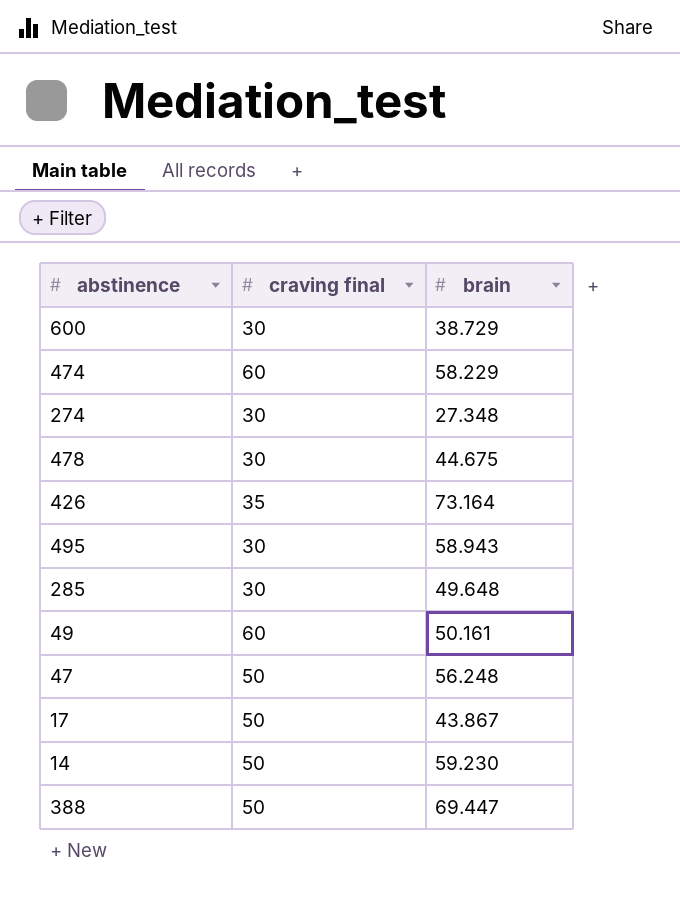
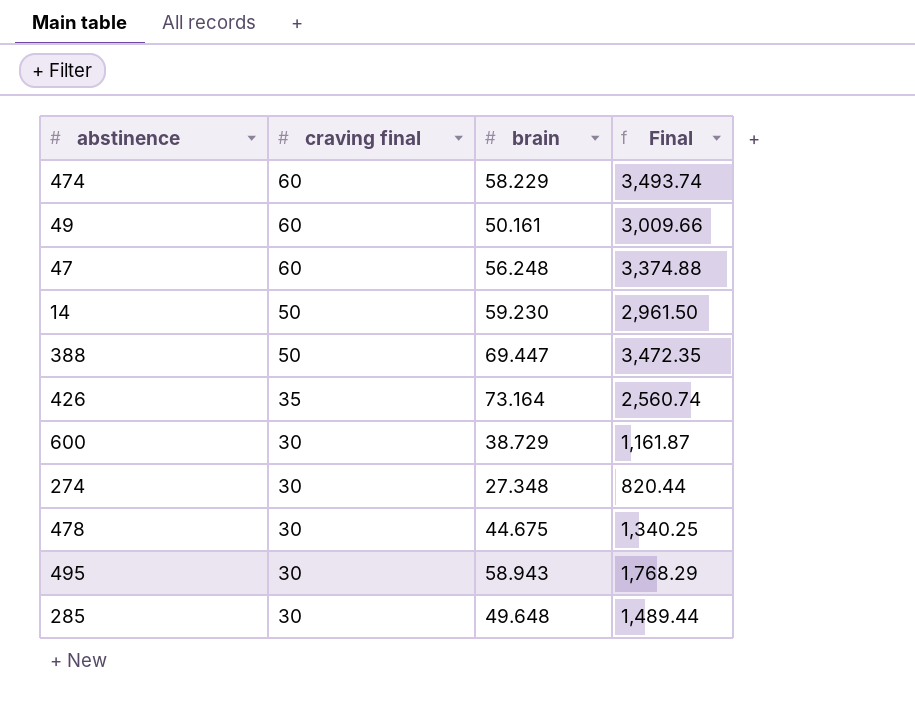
row order: none -> craving final descending
column Final | formula: none -> [craving final] * [brain]
row 17: 50 | 43.867 -> none
47 | craving final: 50 -> 60

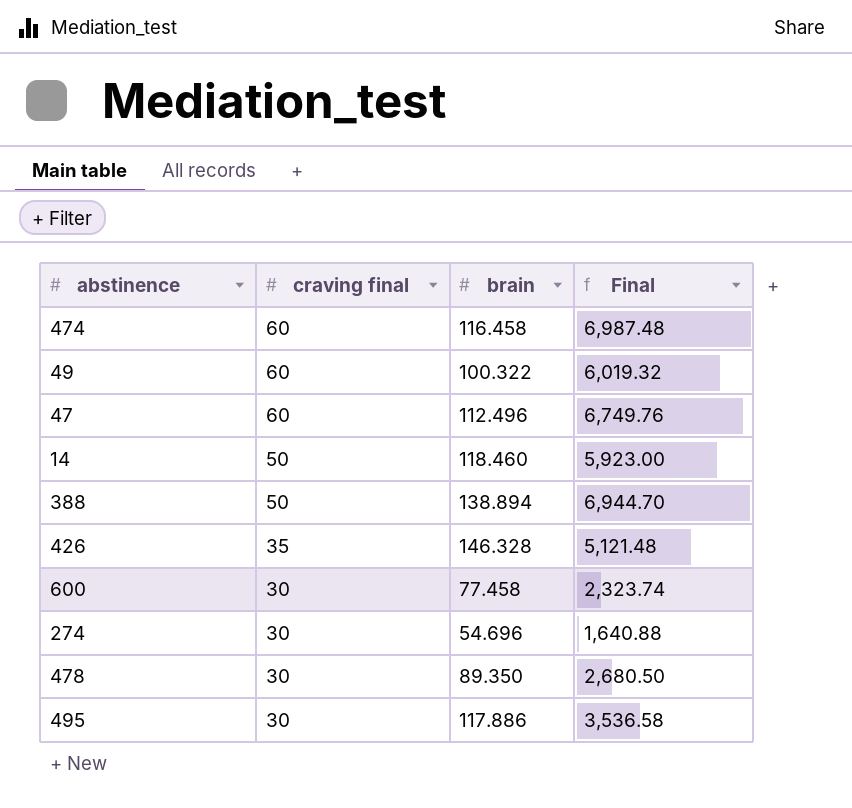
row 285: 30 | 49.648 | 1,489.44 -> none
474 | brain: 58.229 -> 116.458
474 | Final: 3,493.74 -> 6,987.48
49 | brain: 50.161 -> 100.322
49 | Final: 3,009.66 -> 6,019.32
47 | brain: 56.248 -> 112.496
47 | Final: 3,374.88 -> 6,749.76
14 | brain: 59.230 -> 118.460
14 | Final: 2,961.50 -> 5,923.00
388 | brain: 69.447 -> 138.894
388 | Final: 3,472.35 -> 6,944.70
426 | brain: 73.164 -> 146.328
426 | Final: 2,560.74 -> 5,121.48
600 | brain: 38.729 -> 77.458
600 | Final: 1,161.87 -> 2,323.74
274 | brain: 27.348 -> 54.696
274 | Final: 820.44 -> 1,640.88
478 | brain: 44.675 -> 89.350
478 | Final: 1,340.25 -> 2,680.50
495 | brain: 58.943 -> 117.886
495 | Final: 1,768.29 -> 3,536.58

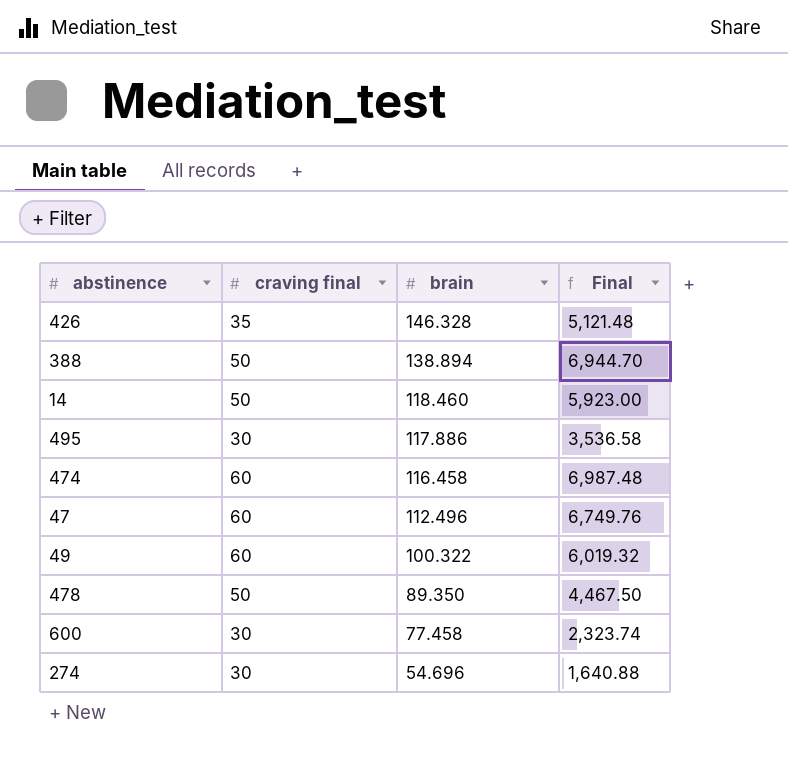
row order: craving final descending -> brain descending
478 | craving final: 30 -> 50
478 | Final: 2,680.50 -> 4,467.50

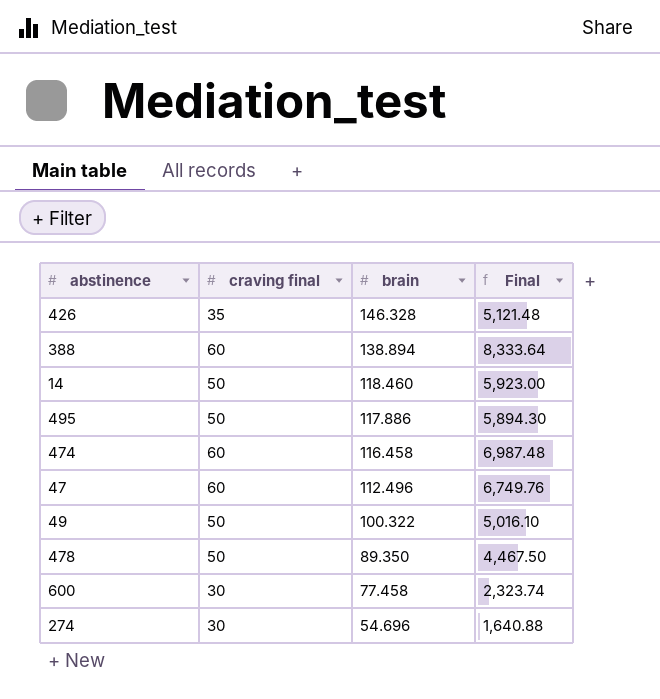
388 | craving final: 50 -> 60
388 | Final: 6,944.70 -> 8,333.64
495 | craving final: 30 -> 50
495 | Final: 3,536.58 -> 5,894.30
49 | craving final: 60 -> 50
49 | Final: 6,019.32 -> 5,016.10

